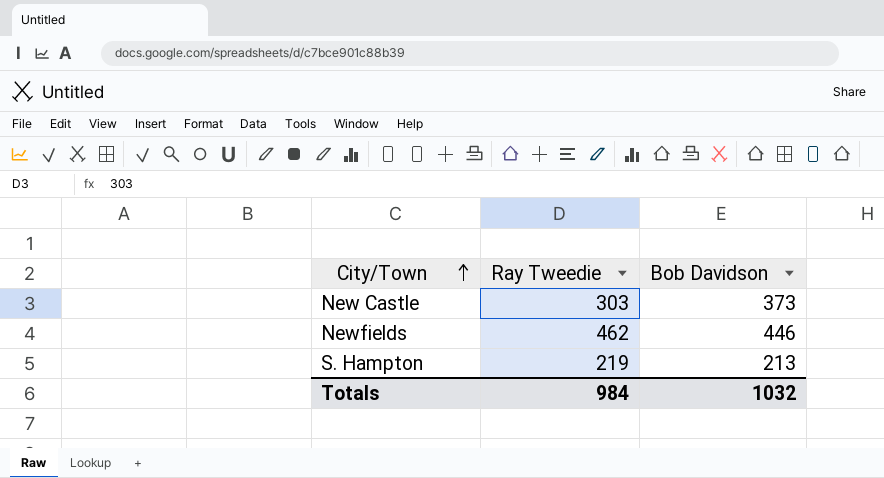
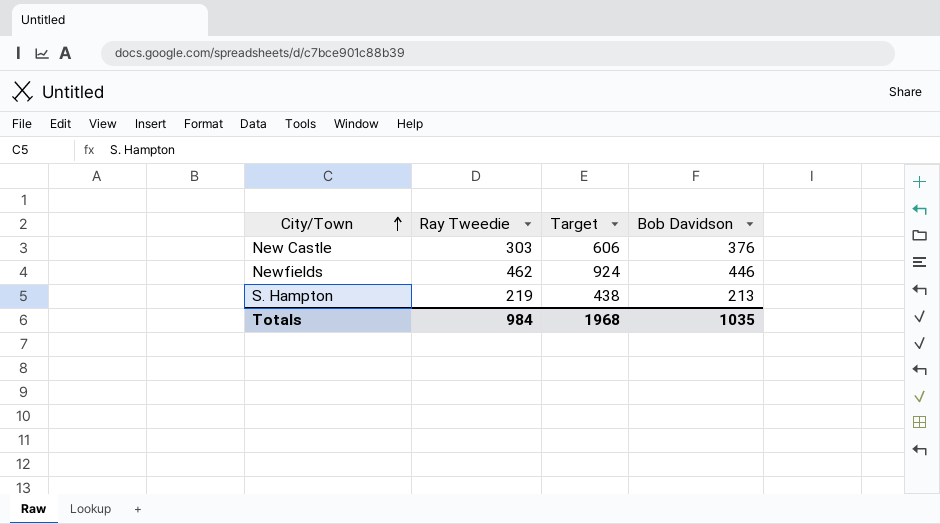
column Target | formula: none -> [Ray Tweedie] * 2
New Castle | Bob Davidson: 373 -> 376
Totals | Bob Davidson: 1032 -> 1035

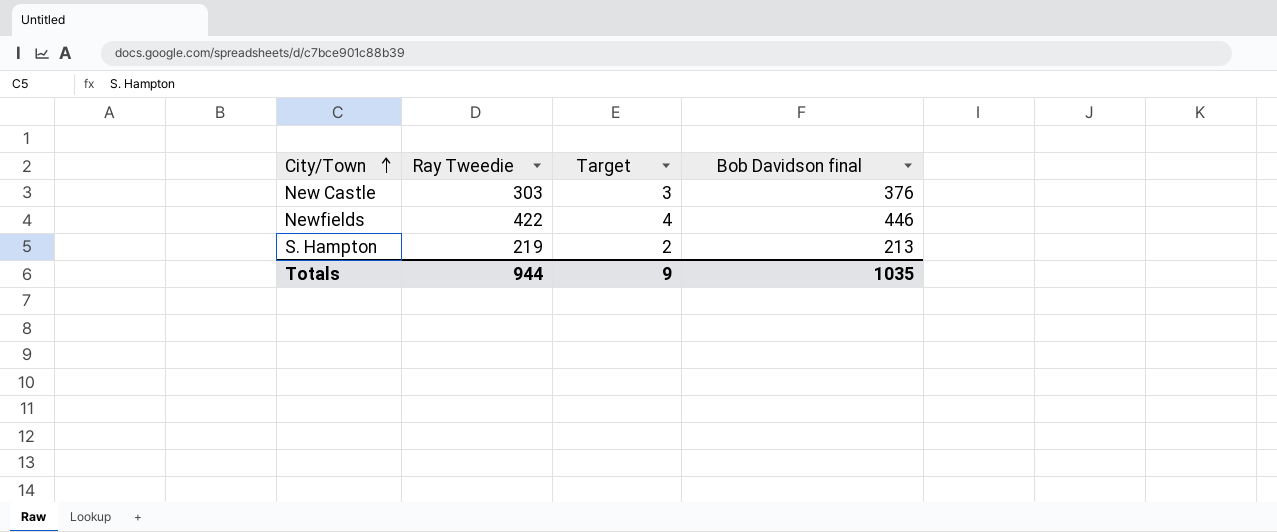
column Target | formula: [Ray Tweedie] * 2 -> [Ray Tweedie] * 0.01
column name: Bob Davidson -> Bob Davidson final
Newfields | Ray Tweedie: 462 -> 422
Totals | Ray Tweedie: 984 -> 944
Totals | Target: 1968 -> 9

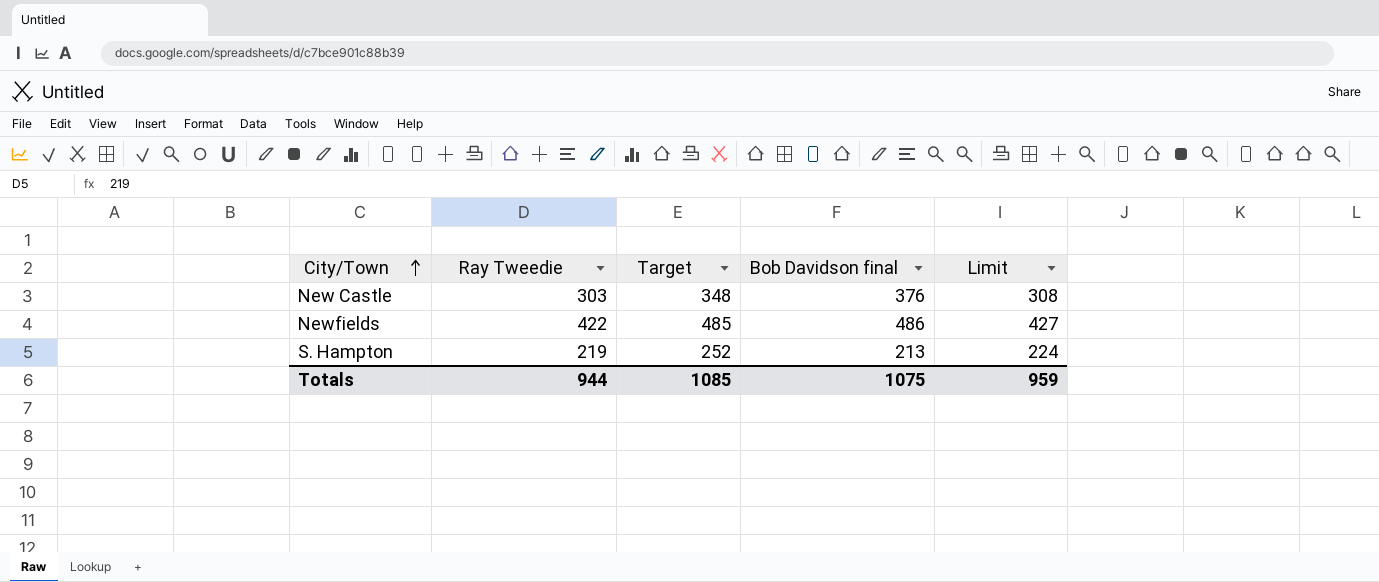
column Target | formula: [Ray Tweedie] * 0.01 -> [Ray Tweedie] * 1.15
column Limit | formula: none -> [Ray Tweedie] + 5
Newfields | Bob Davidson final: 446 -> 486
Totals | Target: 9 -> 1085
Totals | Bob Davidson final: 1035 -> 1075

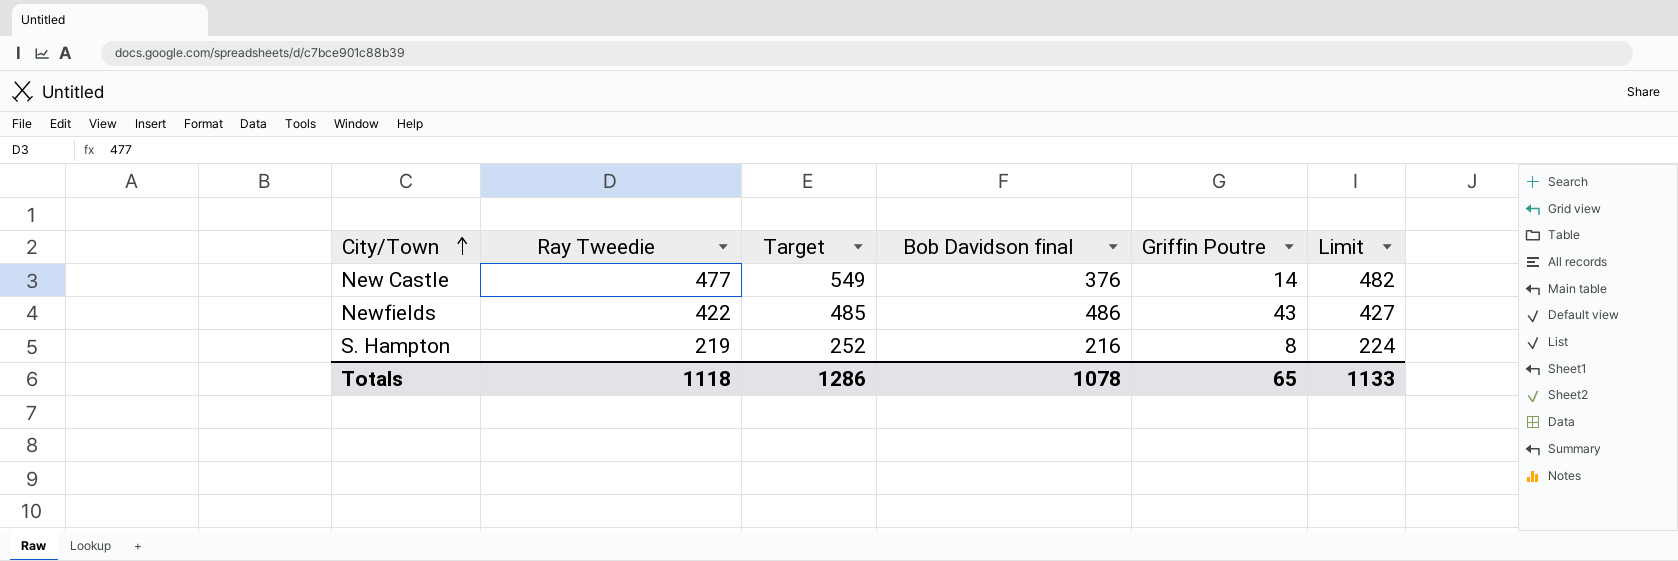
column Griffin Poutre | position: none -> 5
New Castle | Ray Tweedie: 303 -> 477
New Castle | Target: 348 -> 549
New Castle | Limit: 308 -> 482
S. Hampton | Bob Davidson final: 213 -> 216
Totals | Ray Tweedie: 944 -> 1118
Totals | Target: 1085 -> 1286
Totals | Bob Davidson final: 1075 -> 1078
Totals | Limit: 959 -> 1133

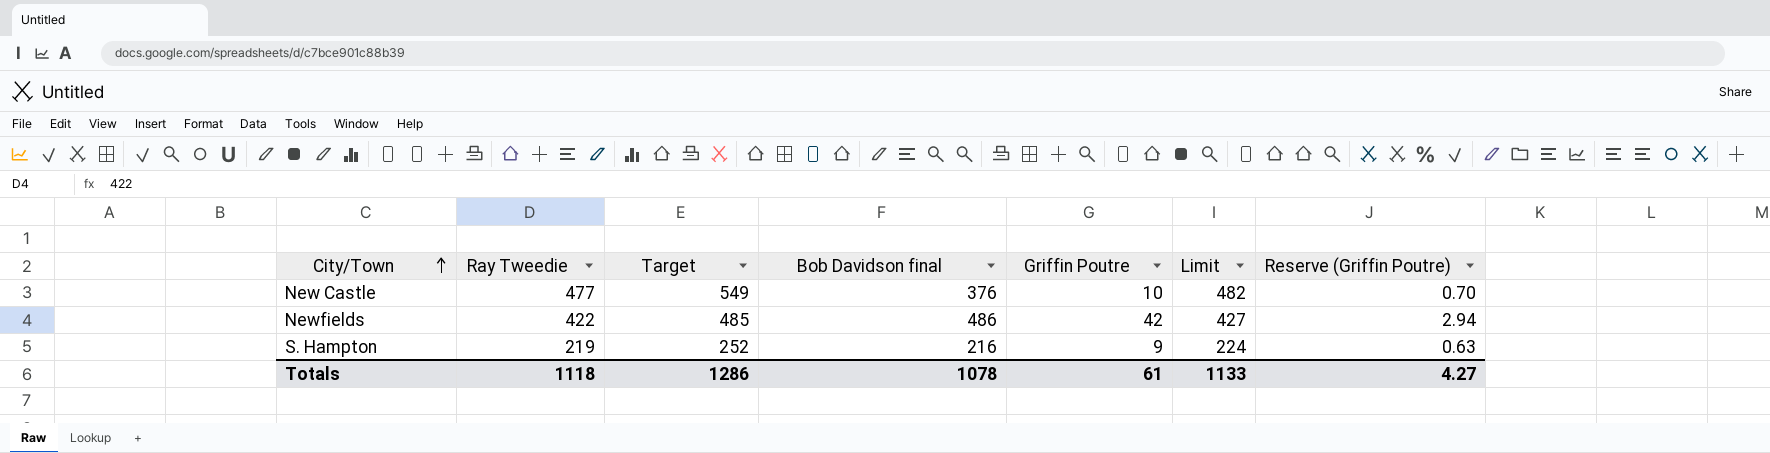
column Reserve (Griffin Poutre) | formula: none -> [Griffin Poutre] * 0.07
New Castle | Griffin Poutre: 14 -> 10
Newfields | Griffin Poutre: 43 -> 42
S. Hampton | Griffin Poutre: 8 -> 9
Totals | Griffin Poutre: 65 -> 61

